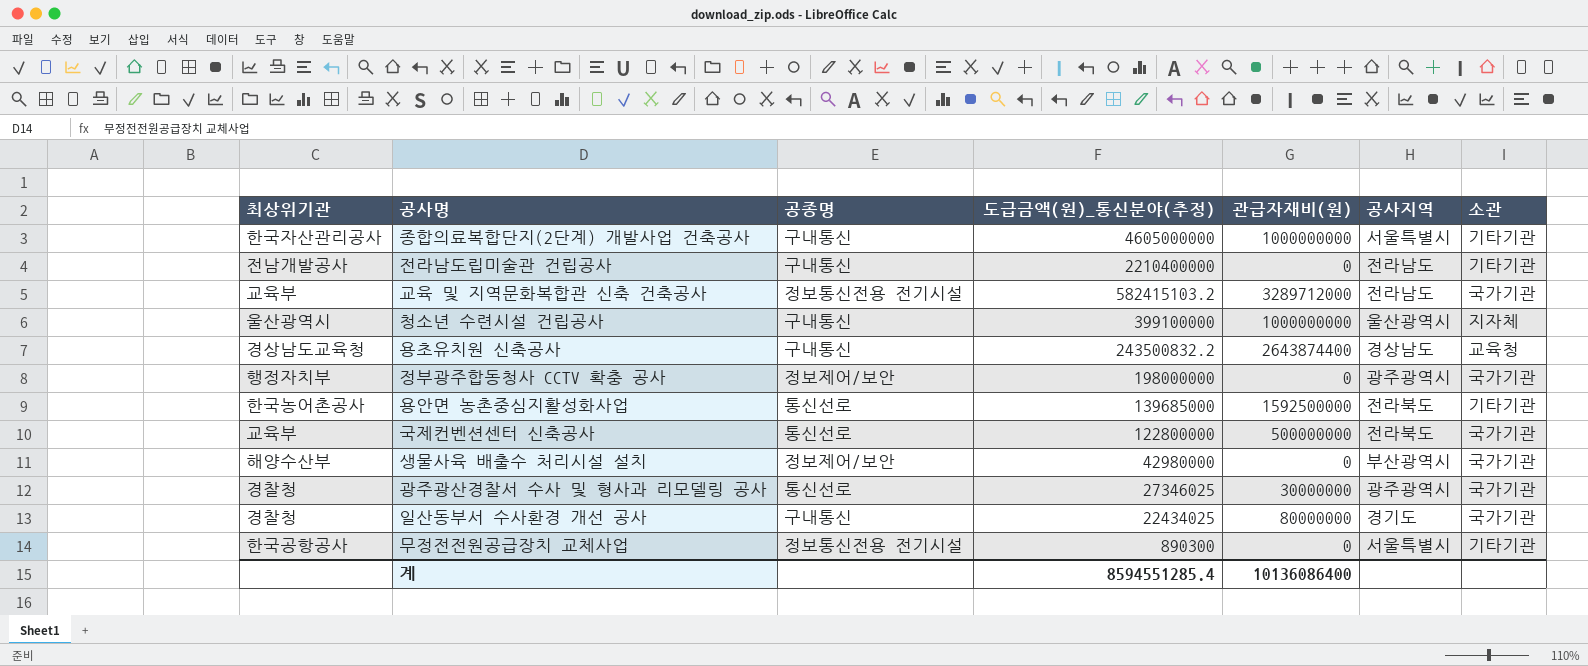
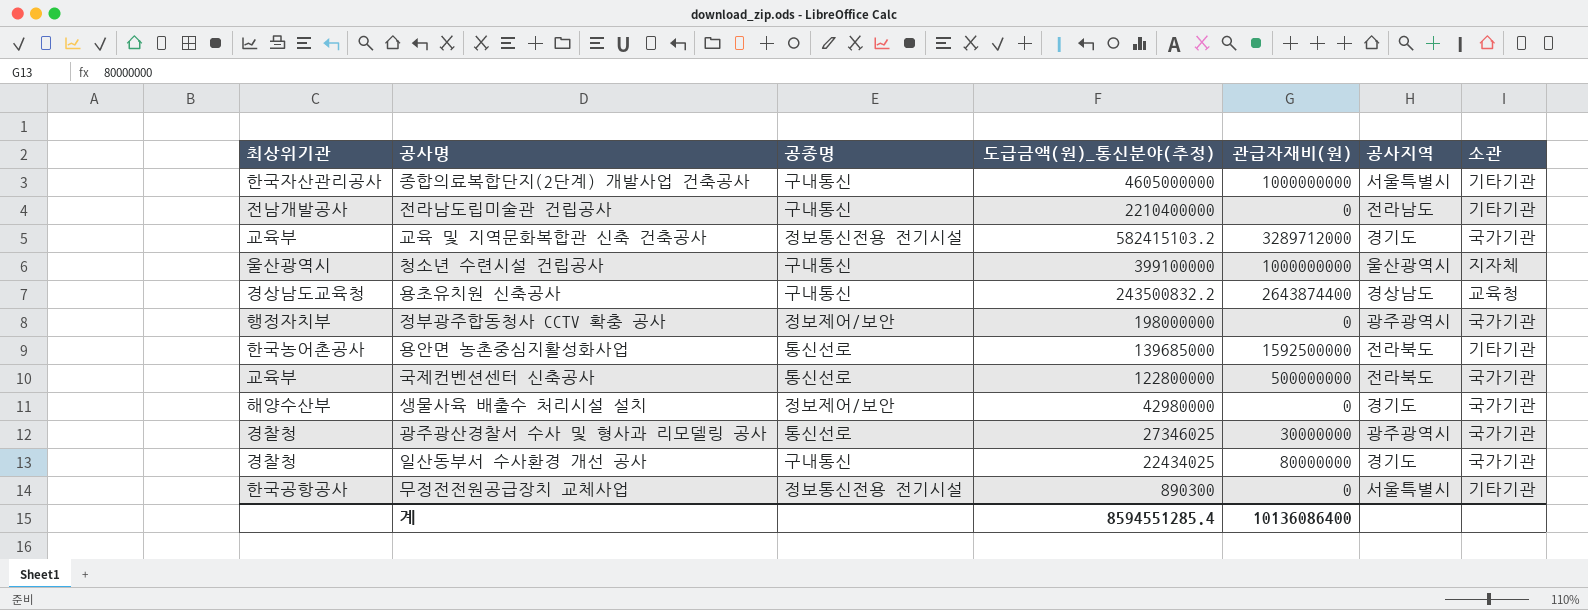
교육 및 지역문화복합관 신축 건축공사 | 공사지역: 전라남도 -> 경기도
생물사육 배출수 처리시설 설치 | 공사지역: 부산광역시 -> 경기도

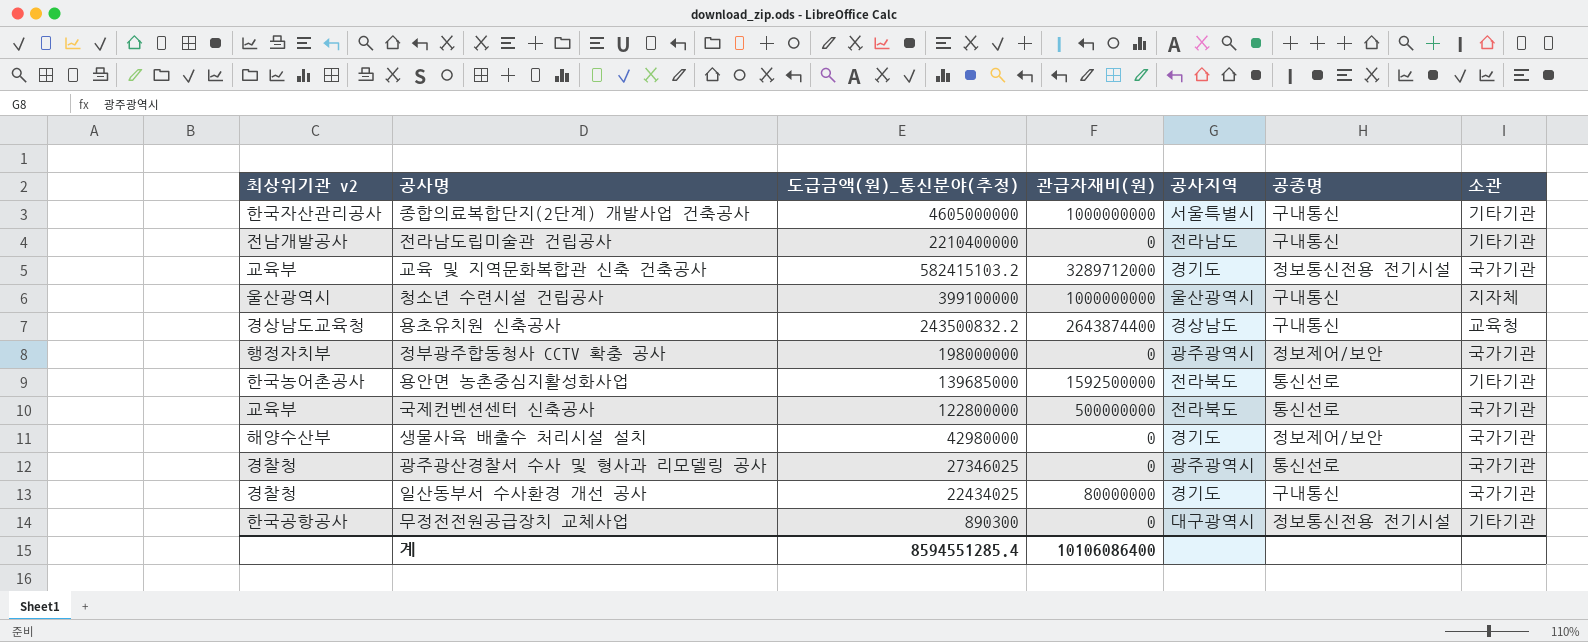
column name: 최상위기관 -> 최상위기관 v2
column 공종명 | position: 3 -> 6
광주광산경찰서 수사 및 형사과 리모델링 공사 | 관급자재비(원): 30000000 -> 0
무정전전원공급장치 교체사업 | 공사지역: 서울특별시 -> 대구광역시
계 | 관급자재비(원): 10136086400 -> 10106086400

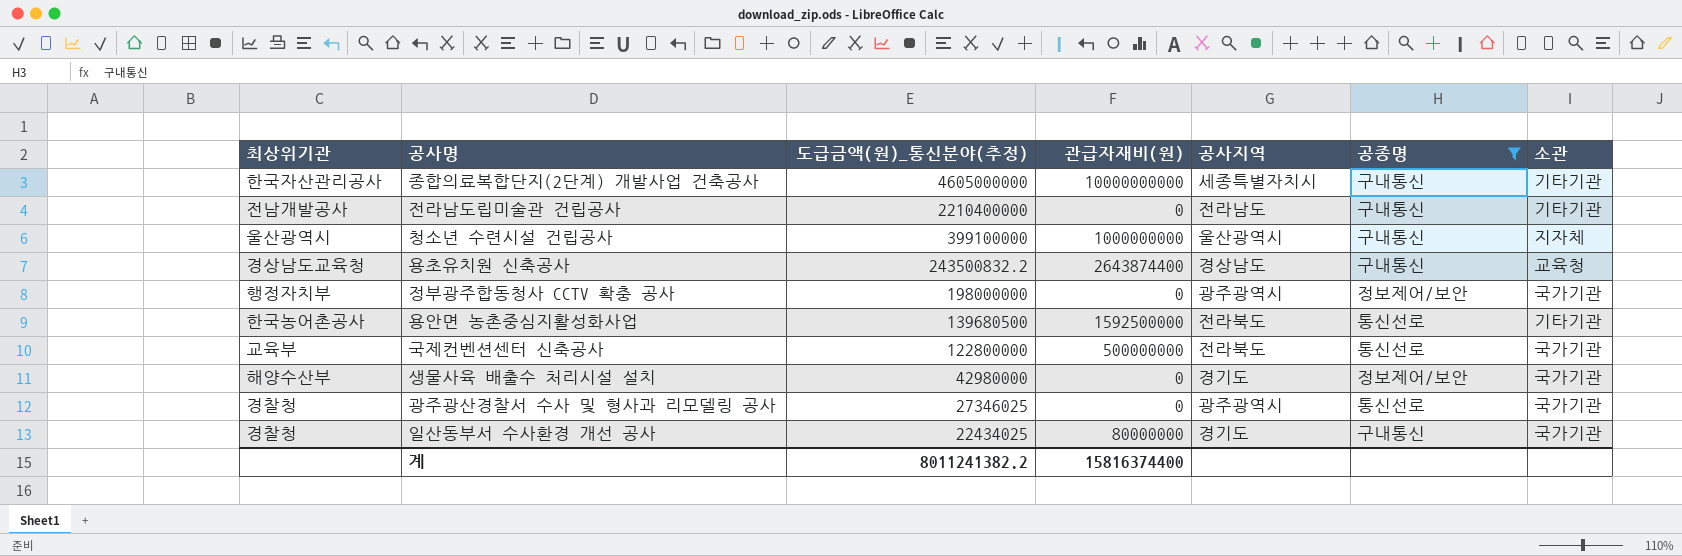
filter: none -> 공종명 != 정보통신전용 전기시설
column name: 최상위기관 v2 -> 최상위기관
종합의료복합단지(2단계) 개발사업 건축공사 | 관급자재비(원): 1000000000 -> 10000000000
종합의료복합단지(2단계) 개발사업 건축공사 | 공사지역: 서울특별시 -> 세종특별자치시
용안면 농촌중심지활성화사업 | 도급금액(원)_통신분야(추정): 139685000 -> 139680500
계 | 도급금액(원)_통신분야(추정): 8594551285.4 -> 8011241382.2
계 | 관급자재비(원): 10106086400 -> 15816374400

